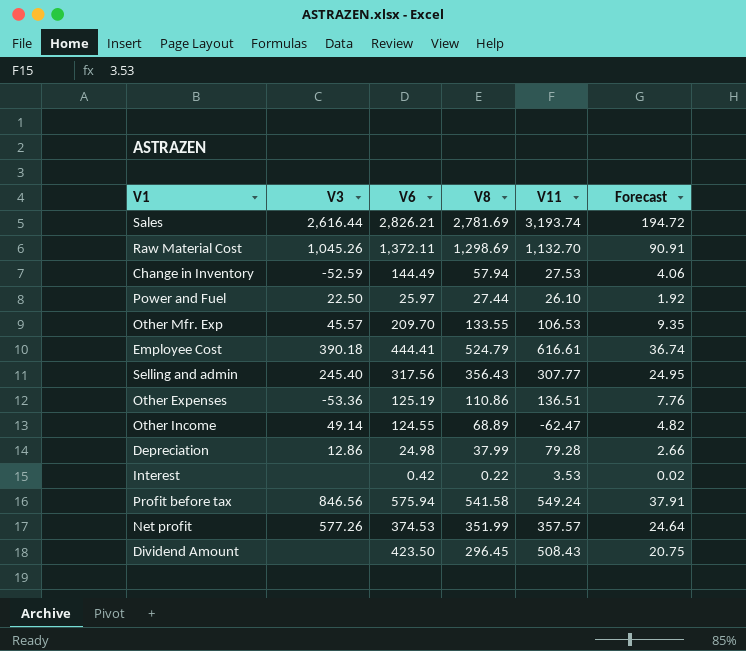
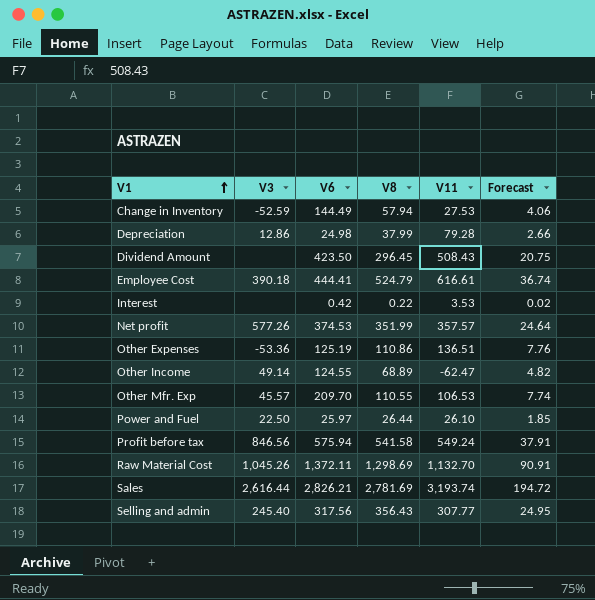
row order: none -> V1 ascending
Other Mfr. Exp | V8: 133.55 -> 110.55
Other Mfr. Exp | Forecast: 9.35 -> 7.74
Power and Fuel | V8: 27.44 -> 26.44
Power and Fuel | Forecast: 1.92 -> 1.85

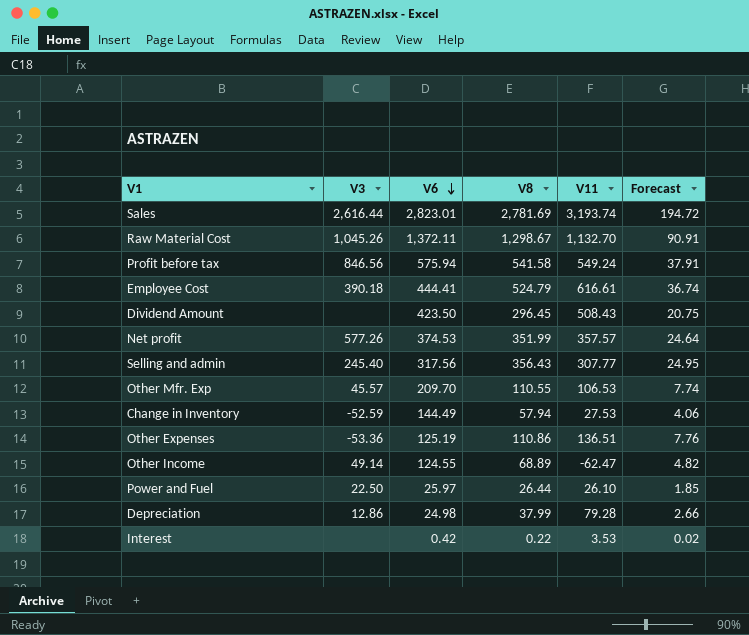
row order: V1 ascending -> V6 descending
Sales | V6: 2,826.21 -> 2,823.01
Raw Material Cost | V8: 1,298.69 -> 1,298.67

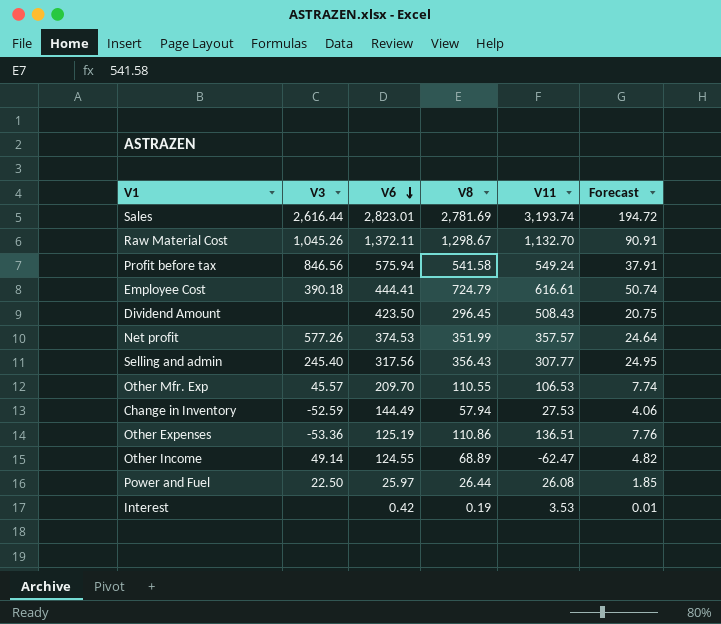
row Depreciation: 12.86 | 24.98 | 37.99 | 79.28 | 2.66 -> none
Employee Cost | V8: 524.79 -> 724.79
Employee Cost | Forecast: 36.74 -> 50.74
Power and Fuel | V11: 26.10 -> 26.08
Interest | V8: 0.22 -> 0.19
Interest | Forecast: 0.02 -> 0.01

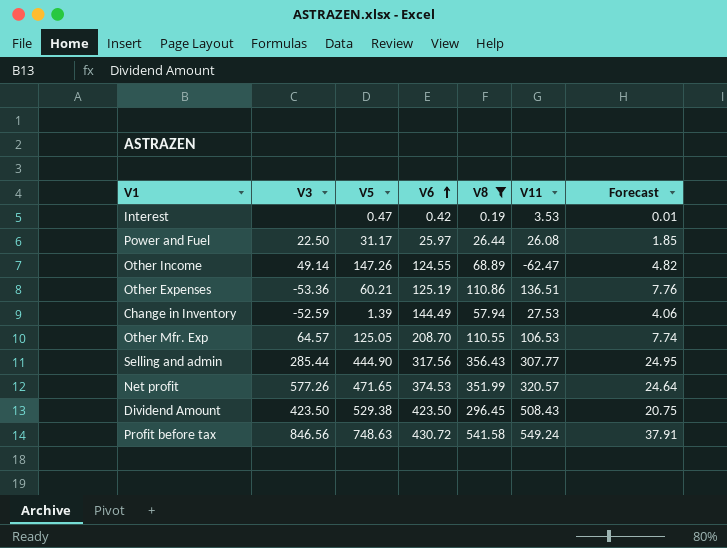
filter: none -> V8 <= 541.58
row order: V6 descending -> V6 ascending
column V5 | position: none -> 3
Other Mfr. Exp | V3: 45.57 -> 64.57
Other Mfr. Exp | V6: 209.70 -> 208.70
Selling and admin | V3: 245.40 -> 285.44
Net profit | V11: 357.57 -> 320.57
Dividend Amount | V3: none -> 423.50
Profit before tax | V6: 575.94 -> 430.72

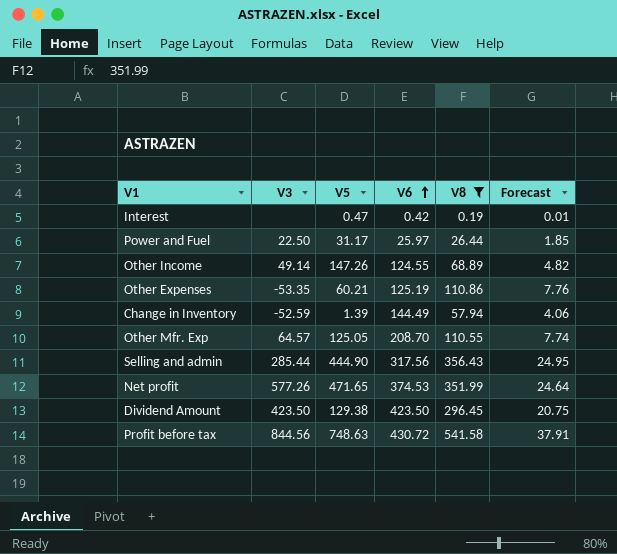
column V11 | position: 6 -> none
Other Expenses | V3: -53.36 -> -53.35
Dividend Amount | V5: 529.38 -> 129.38
Profit before tax | V3: 846.56 -> 844.56

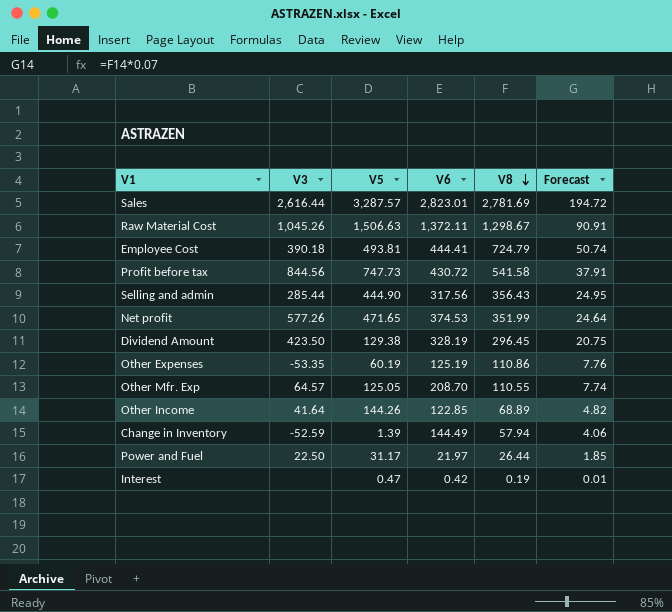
filter: V8 <= 541.58 -> none
row order: V6 ascending -> V8 descending
Profit before tax | V5: 748.63 -> 747.73
Dividend Amount | V6: 423.50 -> 328.19
Other Expenses | V5: 60.21 -> 60.19
Other Income | V3: 49.14 -> 41.64
Other Income | V5: 147.26 -> 144.26
Other Income | V6: 124.55 -> 122.85
Power and Fuel | V6: 25.97 -> 21.97

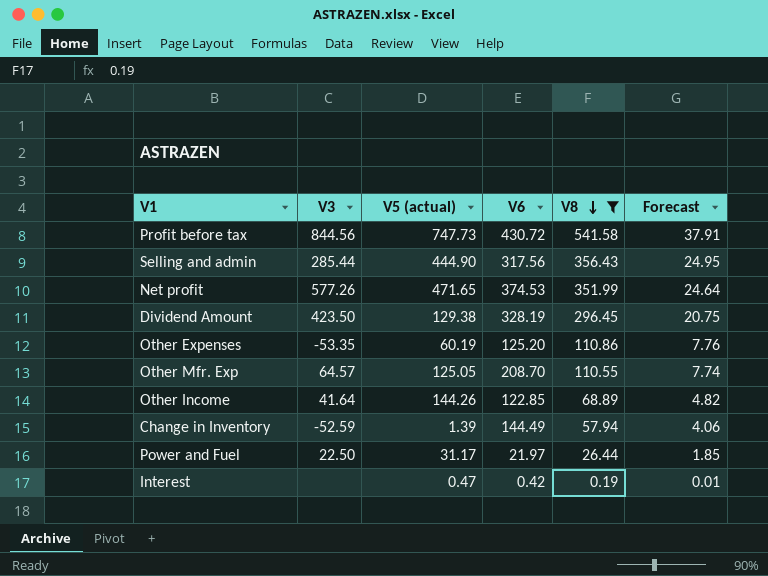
filter: none -> V8 <= 541.58
column name: V5 -> V5 (actual)
Other Expenses | V6: 125.19 -> 125.20

